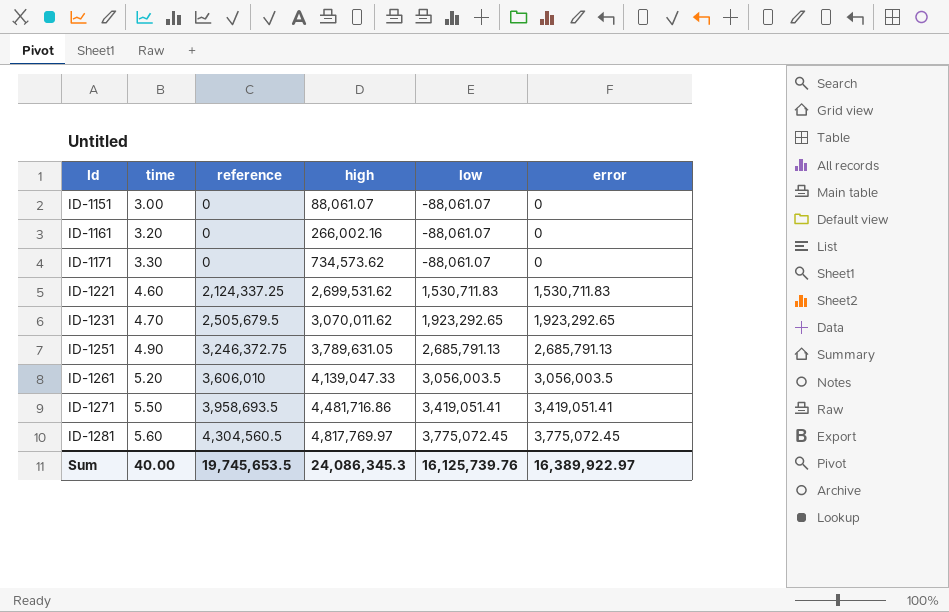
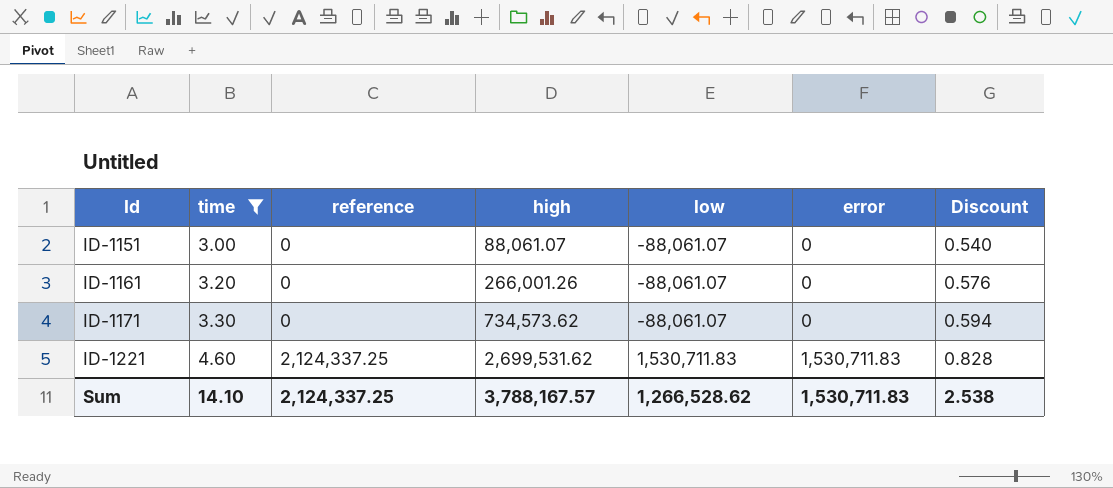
filter: none -> time <= 4.60
column Discount | formula: none -> [time] * 0.18
ID-1161 | high: 266,002.16 -> 266,001.26
Sum | time: 40.00 -> 14.10
Sum | reference: 19,745,653.5 -> 2,124,337.25
Sum | high: 24,086,345.3 -> 3,788,167.57
Sum | low: 16,125,739.76 -> 1,266,528.62
Sum | error: 16,389,922.97 -> 1,530,711.83

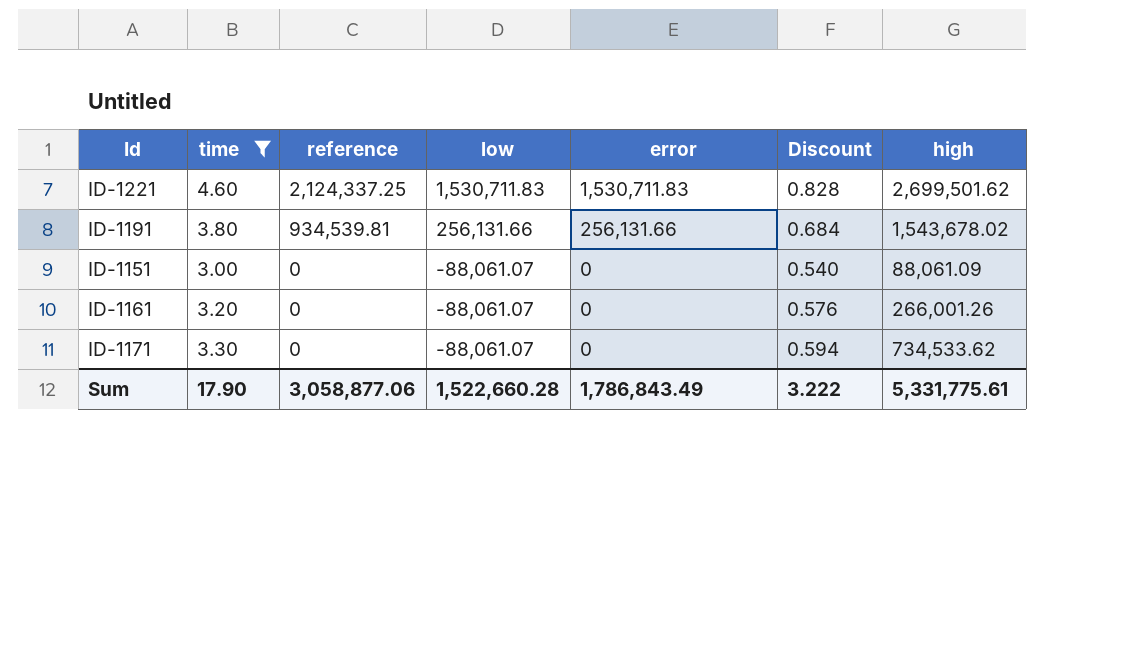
row order: Id ascending -> reference descending
column high | position: 4 -> 7
ID-1221 | high: 2,699,531.62 -> 2,699,501.62
row ID-1191: none -> 3.80 | 934,539.81 | 256,131.66 | 256,131.66 | 0.684 | 1,543,678.02
ID-1151 | high: 88,061.07 -> 88,061.09
ID-1171 | high: 734,573.62 -> 734,533.62
Sum | time: 14.10 -> 17.90
Sum | reference: 2,124,337.25 -> 3,058,877.06
Sum | low: 1,266,528.62 -> 1,522,660.28
Sum | error: 1,530,711.83 -> 1,786,843.49
Sum | Discount: 2.538 -> 3.222
Sum | high: 3,788,167.57 -> 5,331,775.61

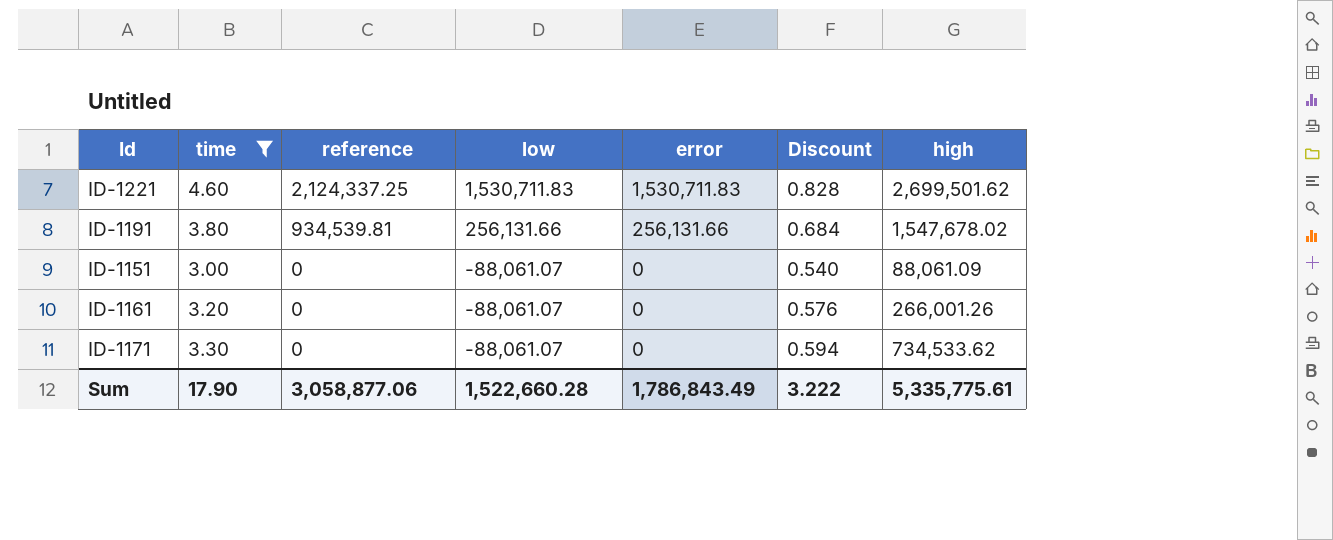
ID-1191 | high: 1,543,678.02 -> 1,547,678.02
Sum | high: 5,331,775.61 -> 5,335,775.61

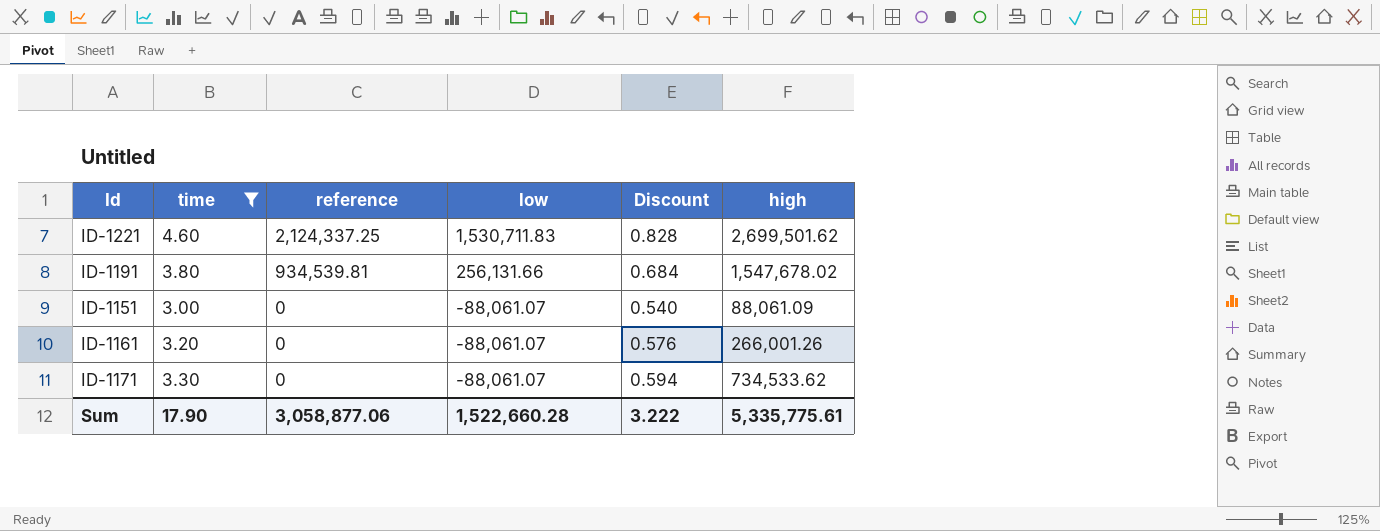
column error | position: 5 -> none

